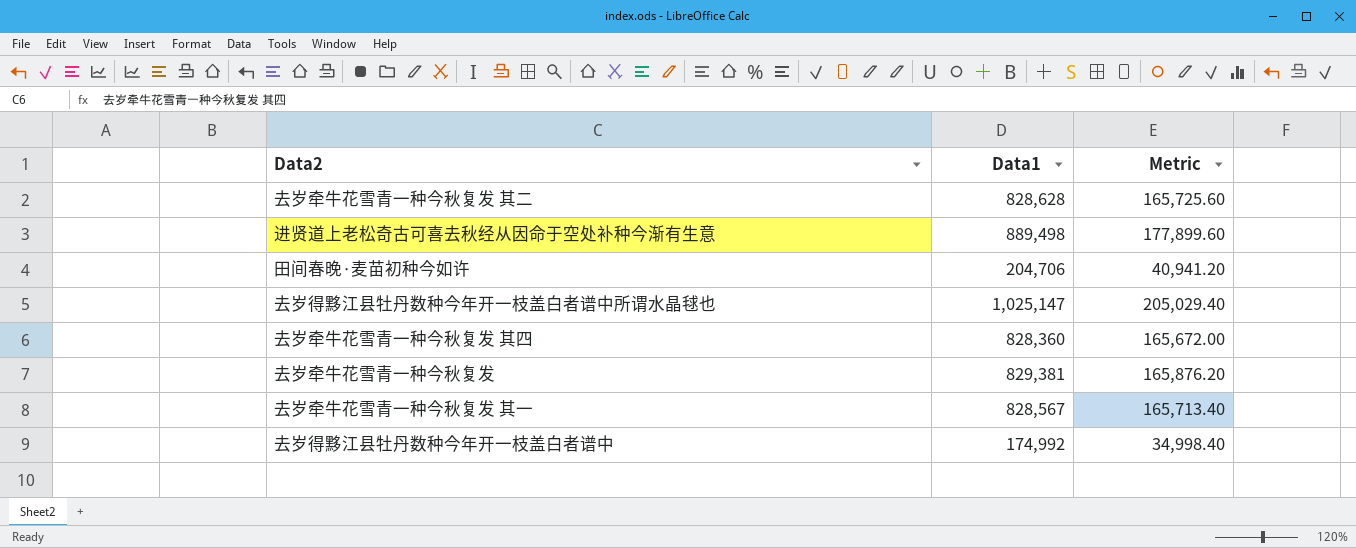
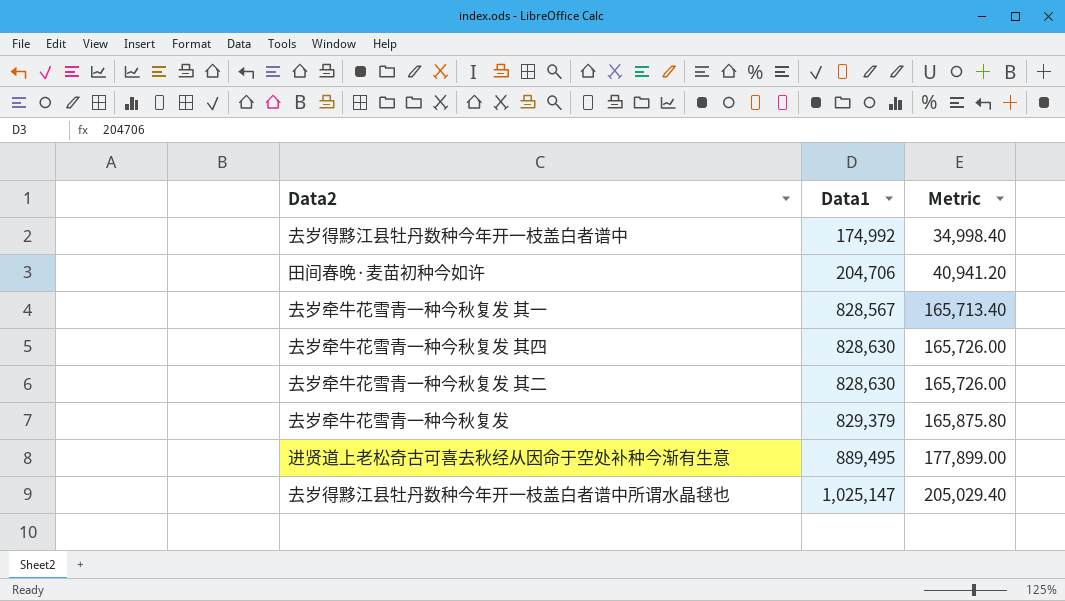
row order: none -> Data1 ascending
去岁牵牛花雪青一种今秋复发 其四 | Data1: 828,360 -> 828,630
去岁牵牛花雪青一种今秋复发 其四 | Metric: 165,672.00 -> 165,726.00
去岁牵牛花雪青一种今秋复发 其二 | Data1: 828,628 -> 828,630
去岁牵牛花雪青一种今秋复发 其二 | Metric: 165,725.60 -> 165,726.00
去岁牵牛花雪青一种今秋复发 | Data1: 829,381 -> 829,379
去岁牵牛花雪青一种今秋复发 | Metric: 165,876.20 -> 165,875.80
进贤道上老松奇古可喜去秋经从因命于空处补种今渐有生意 | Data1: 889,498 -> 889,495
进贤道上老松奇古可喜去秋经从因命于空处补种今渐有生意 | Metric: 177,899.60 -> 177,899.00

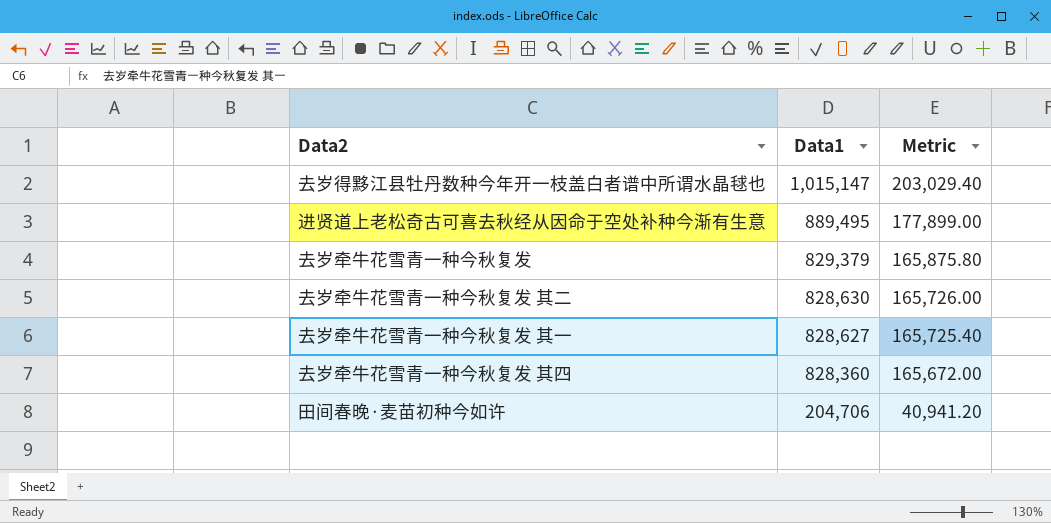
row order: Data1 ascending -> Data1 descending
row 去岁得黟江县牡丹数种今年开一枝盖白者谱中: 174,992 | 34,998.40 -> none
去岁得黟江县牡丹数种今年开一枝盖白者谱中所谓水晶毬也 | Data1: 1,025,147 -> 1,015,147
去岁得黟江县牡丹数种今年开一枝盖白者谱中所谓水晶毬也 | Metric: 205,029.40 -> 203,029.40
去岁牵牛花雪青一种今秋复发 其一 | Data1: 828,567 -> 828,627
去岁牵牛花雪青一种今秋复发 其一 | Metric: 165,713.40 -> 165,725.40
去岁牵牛花雪青一种今秋复发 其四 | Data1: 828,630 -> 828,360
去岁牵牛花雪青一种今秋复发 其四 | Metric: 165,726.00 -> 165,672.00

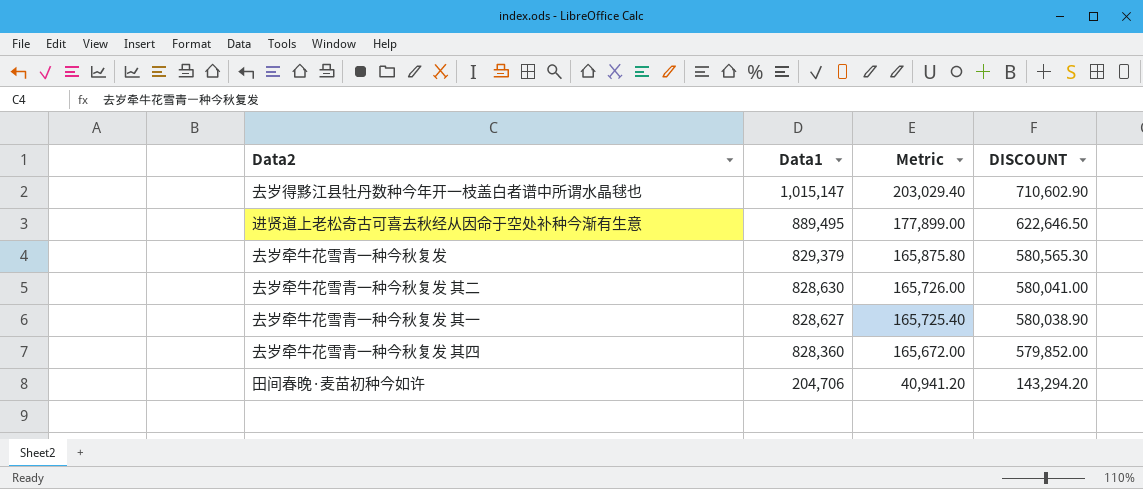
column DISCOUNT | formula: none -> [Data1] * 0.7

